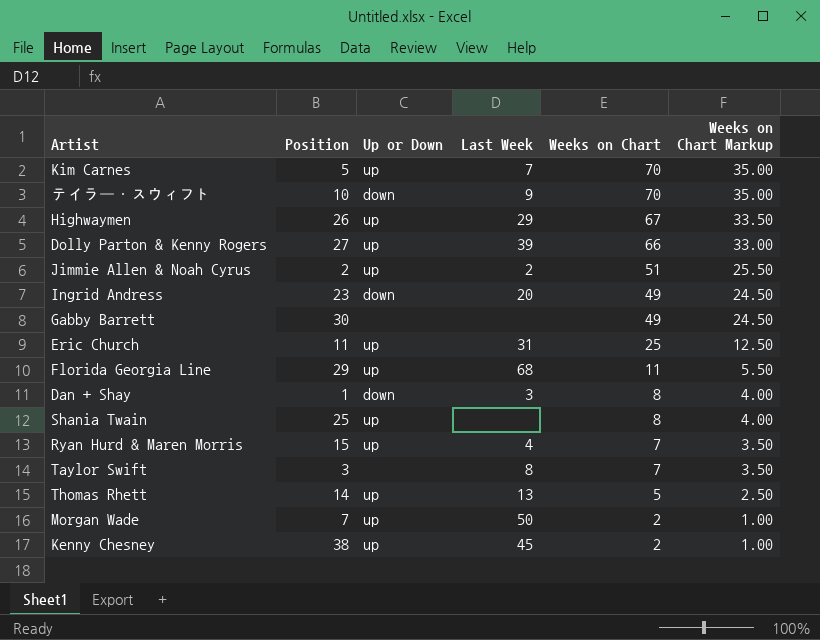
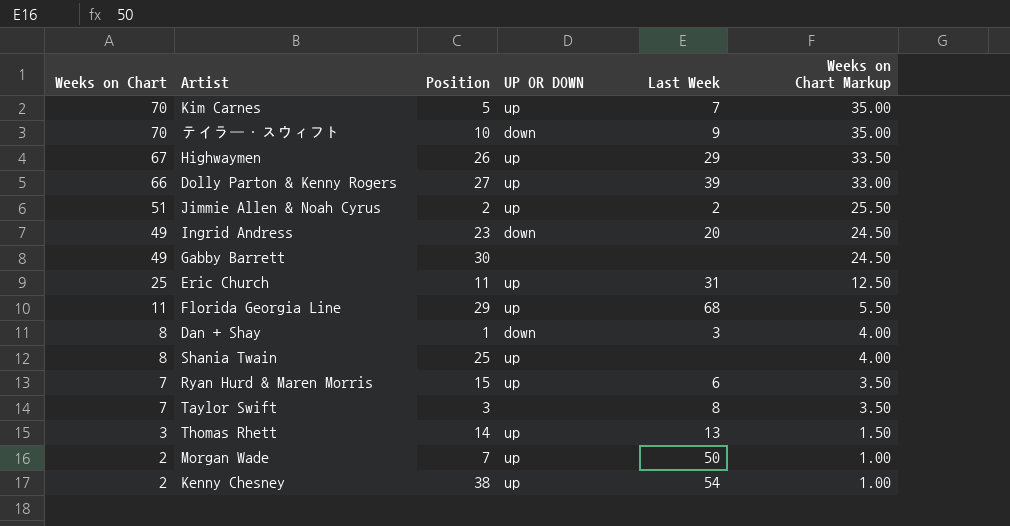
column Weeks on Chart | position: 5 -> 1
column name: Up or Down -> UP OR DOWN
Ryan Hurd & Maren Morris | Last Week: 4 -> 6
Thomas Rhett | Weeks on Chart: 5 -> 3
Thomas Rhett | Weeks on Chart Markup: 2.50 -> 1.50
Kenny Chesney | Last Week: 45 -> 54

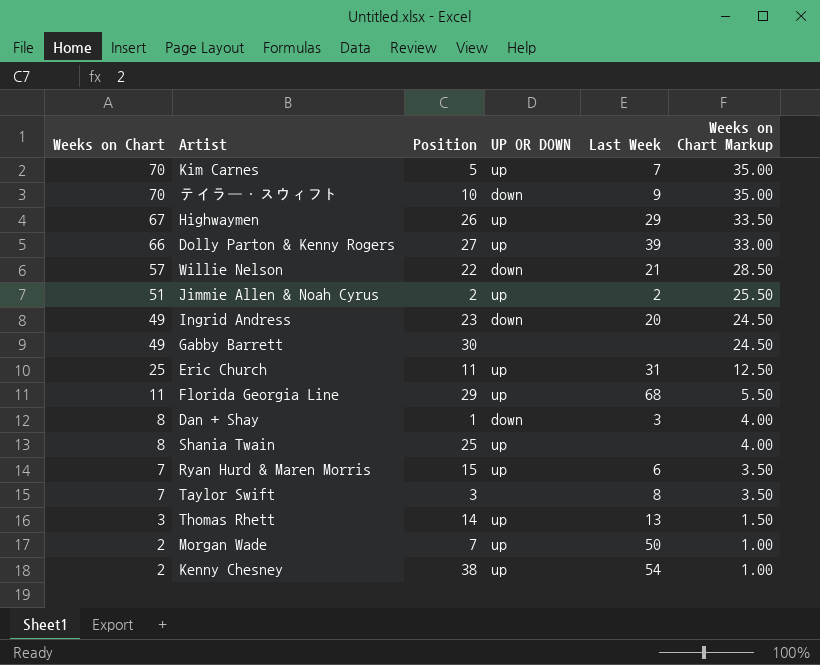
row Willie Nelson: none -> 57 | 22 | down | 21 | 28.50

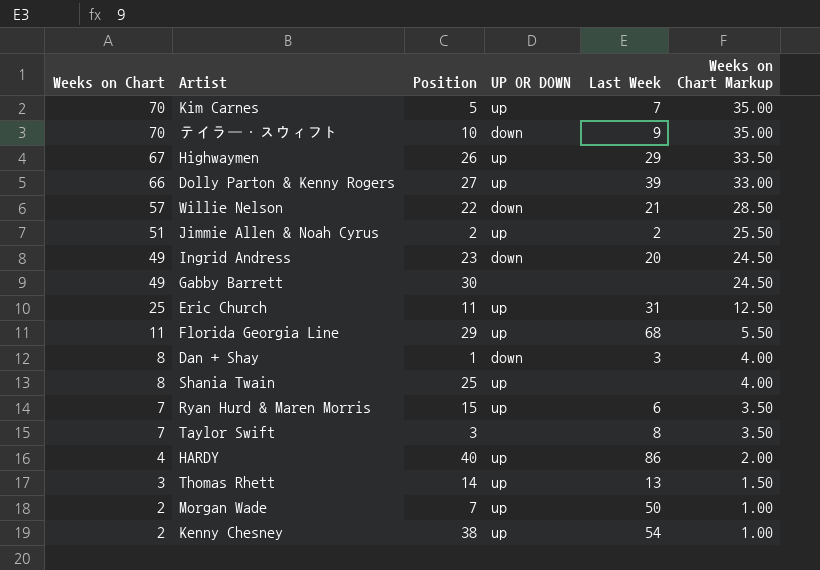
row HARDY: none -> 4 | 40 | up | 86 | 2.00

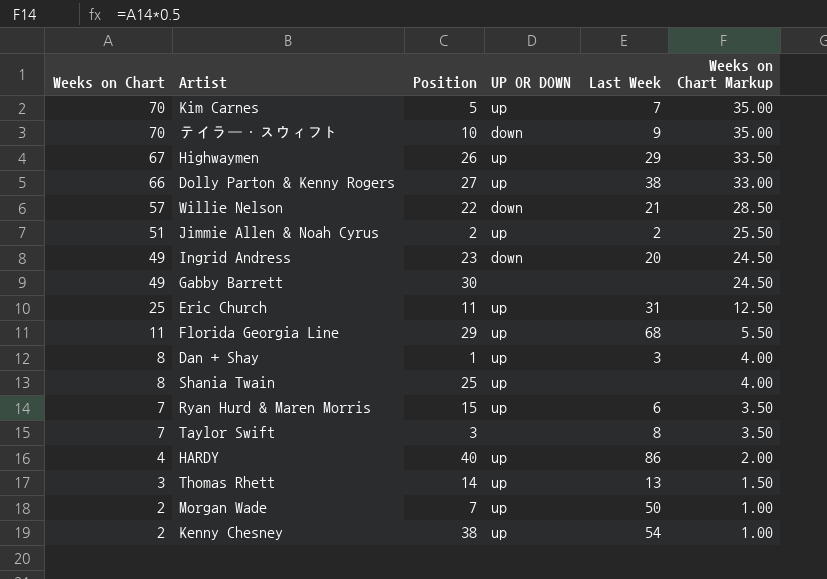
Dolly Parton & Kenny Rogers | Last Week: 39 -> 38
Dan + Shay | UP OR DOWN: down -> up

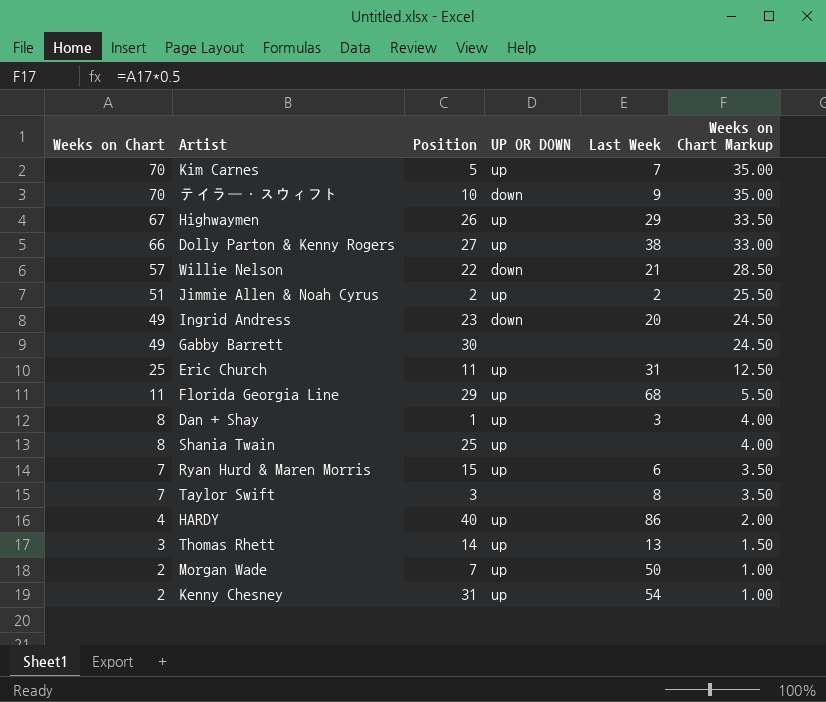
Kenny Chesney | Position: 38 -> 31

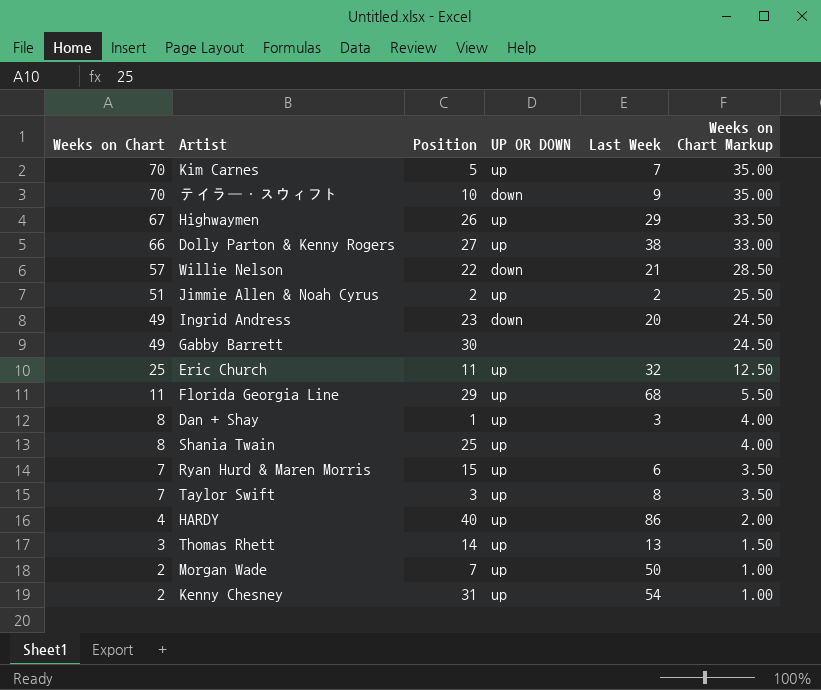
Eric Church | Last Week: 31 -> 32
Taylor Swift | UP OR DOWN: none -> up

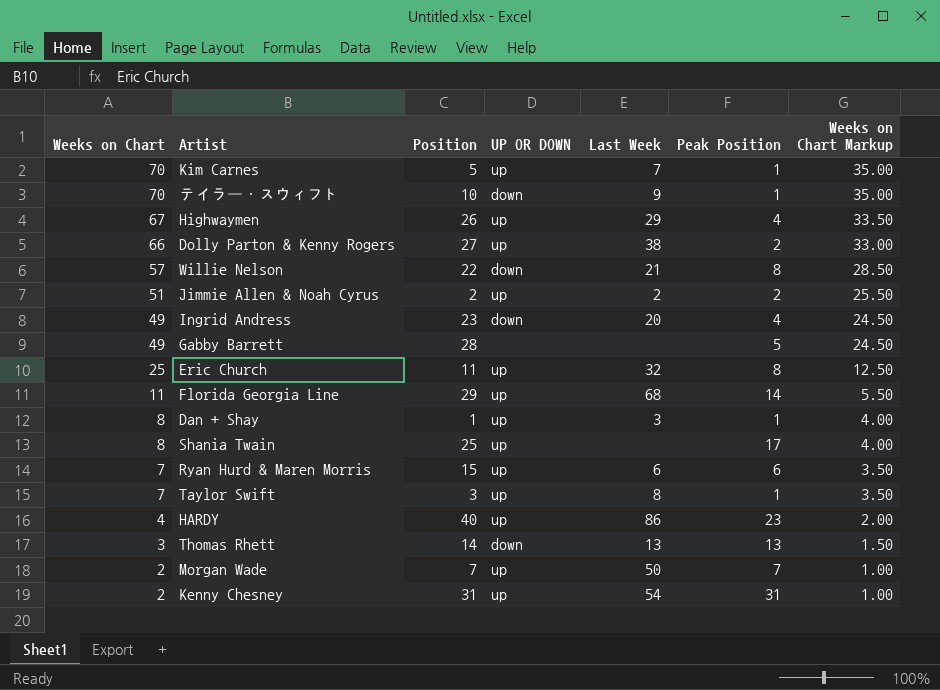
column Peak Position | position: none -> 6
Gabby Barrett | Position: 30 -> 28
Thomas Rhett | UP OR DOWN: up -> down

